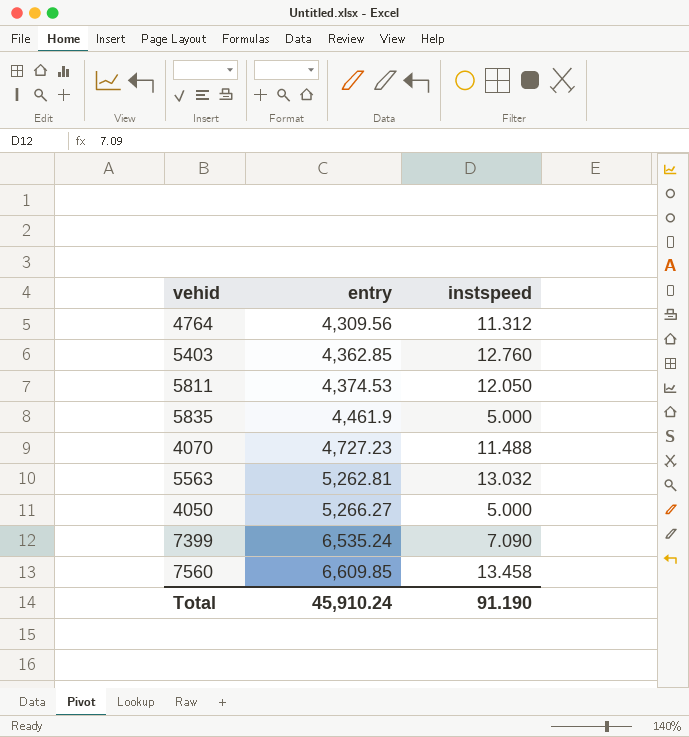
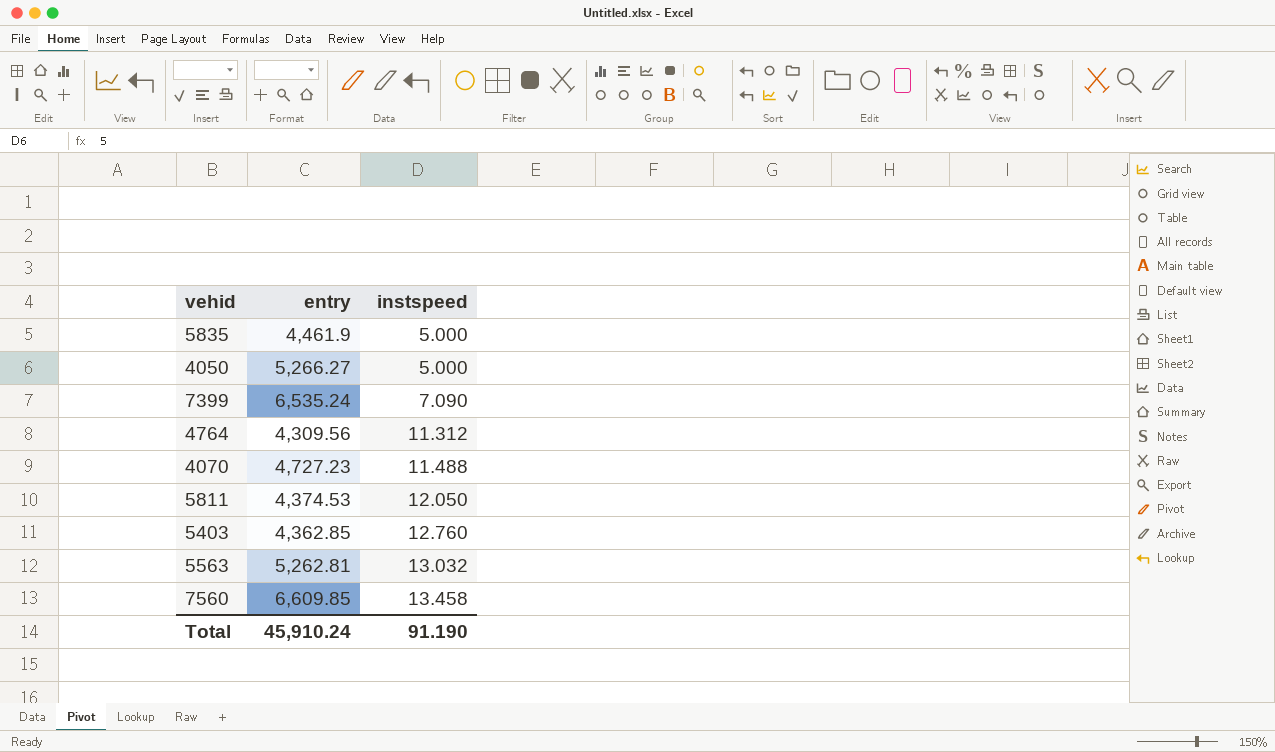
row order: entry ascending -> instspeed ascending

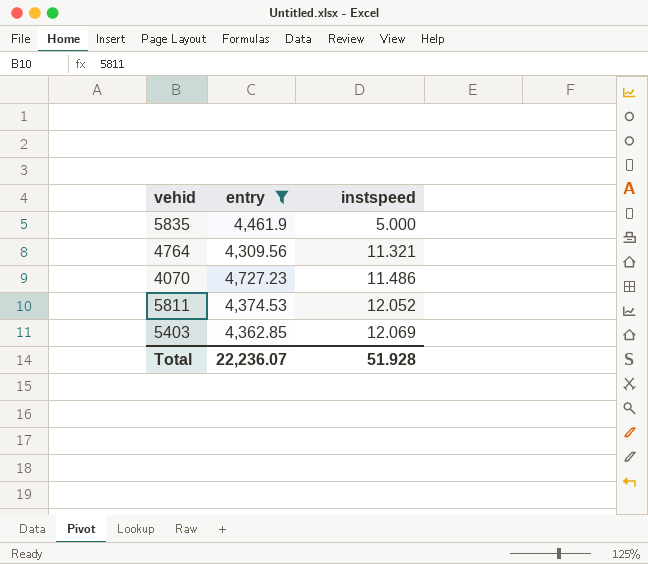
filter: none -> entry <= 4,727.23
4764 | instspeed: 11.312 -> 11.321
4070 | instspeed: 11.488 -> 11.486
5811 | instspeed: 12.050 -> 12.052
5403 | instspeed: 12.760 -> 12.069
Total | entry: 45,910.24 -> 22,236.07
Total | instspeed: 91.190 -> 51.928

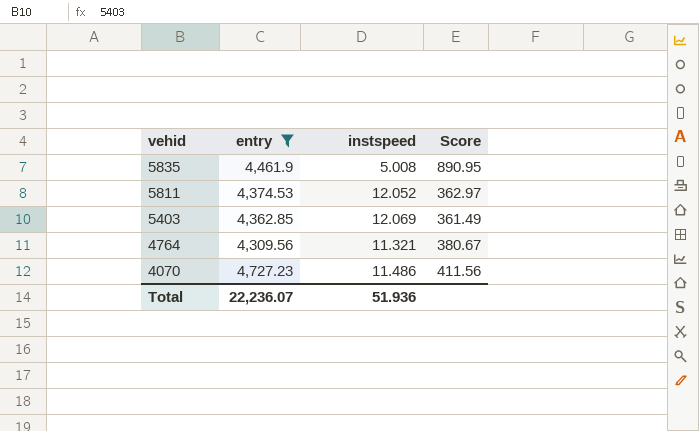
row order: instspeed ascending -> vehid descending
column Score | formula: none -> [entry] / [instspeed]
5835 | instspeed: 5.000 -> 5.008
Total | instspeed: 51.928 -> 51.936

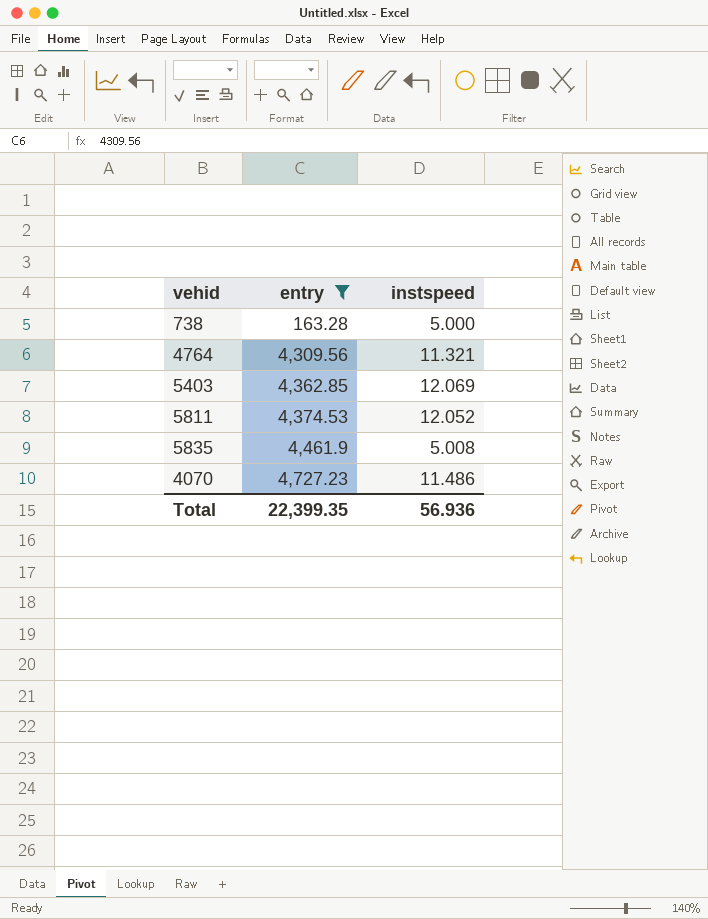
row order: vehid descending -> entry ascending
column Score | formula: [entry] / [instspeed] -> none
row 738: none -> 163.28 | 5.000
Total | entry: 22,236.07 -> 22,399.35
Total | instspeed: 51.936 -> 56.936

